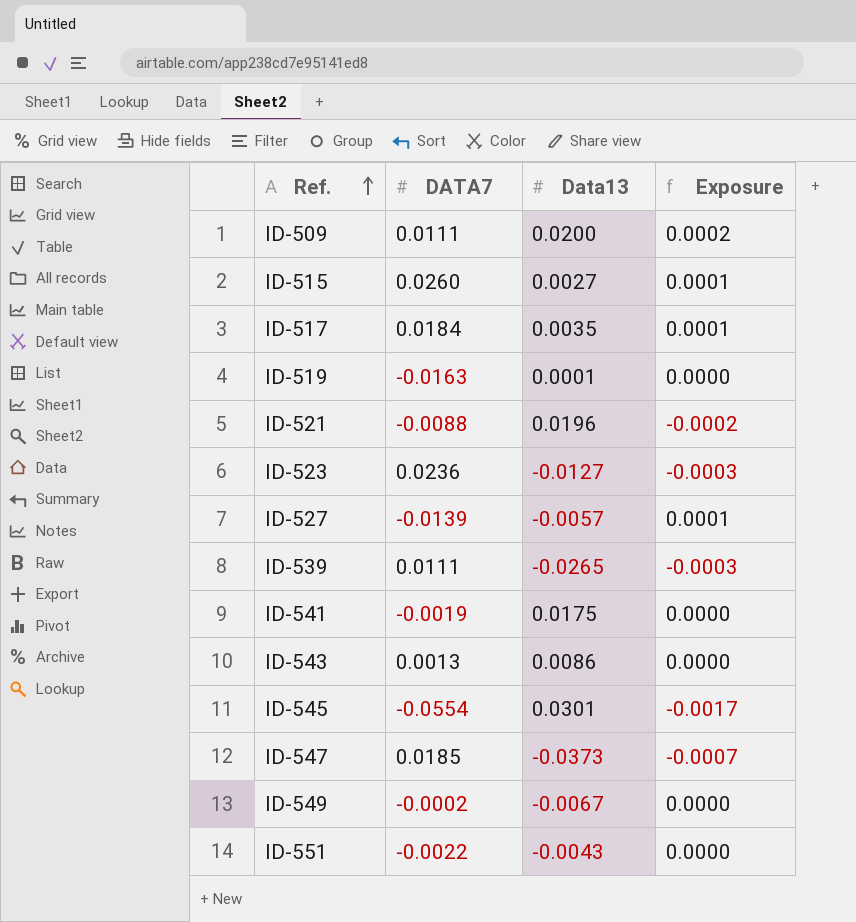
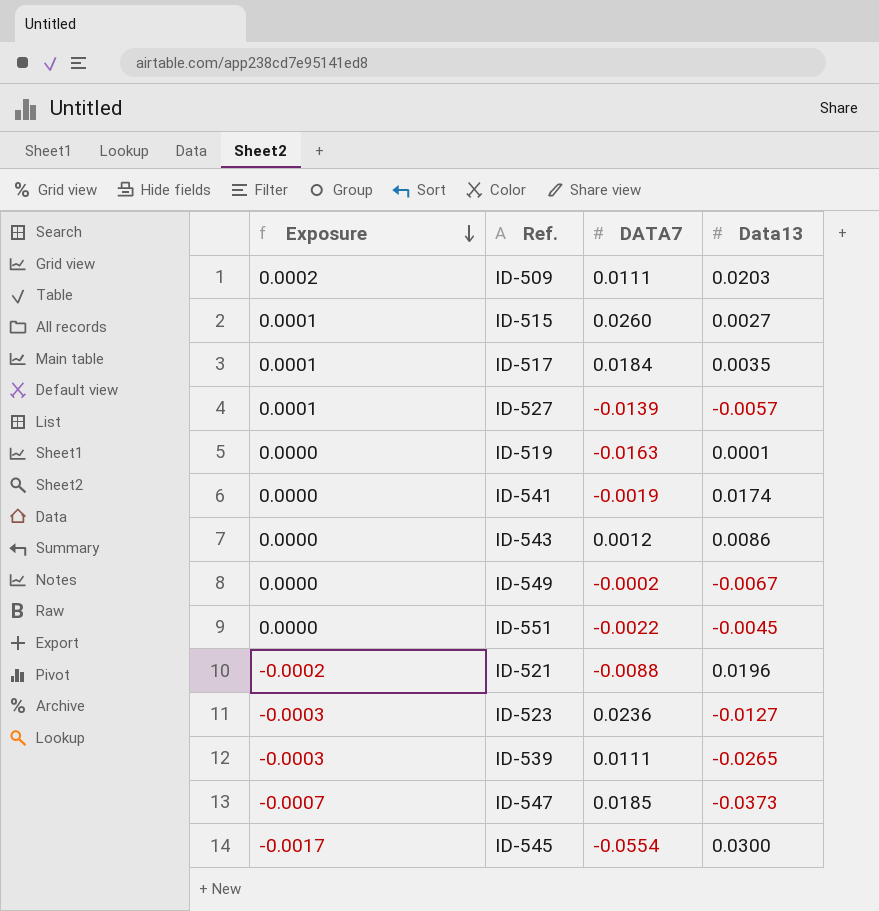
row order: Ref. ascending -> Exposure descending
column Exposure | position: 4 -> 1
ID-509 | Data13: 0.0200 -> 0.0203
ID-541 | Data13: 0.0175 -> 0.0174
ID-543 | DATA7: 0.0013 -> 0.0012
ID-551 | Data13: -0.0043 -> -0.0045
ID-545 | Data13: 0.0301 -> 0.0300

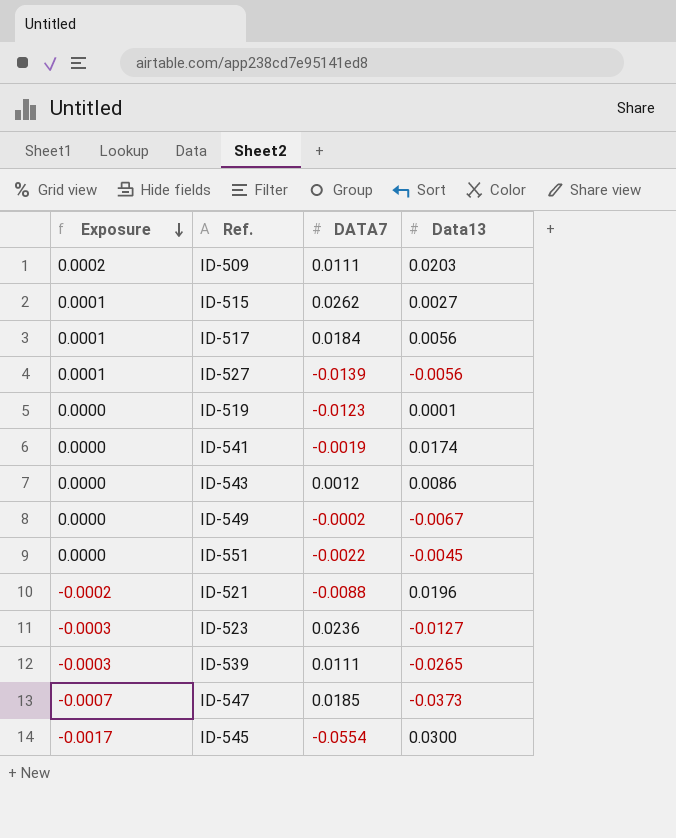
ID-515 | DATA7: 0.0260 -> 0.0262
ID-517 | Data13: 0.0035 -> 0.0056
ID-527 | Data13: -0.0057 -> -0.0056
ID-519 | DATA7: -0.0163 -> -0.0123

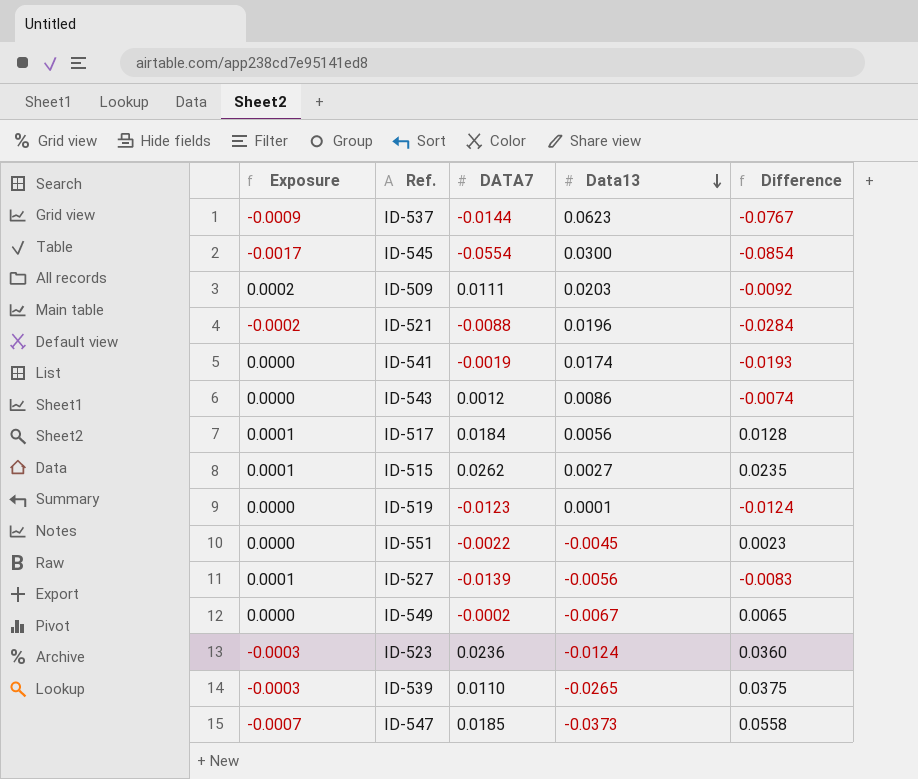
row order: Exposure descending -> Data13 descending
column Difference | formula: none -> [DATA7] - [Data13]
row ID-537: none -> -0.0009 | -0.0144 | 0.0623 | -0.0767
ID-523 | Data13: -0.0127 -> -0.0124
ID-539 | DATA7: 0.0111 -> 0.0110

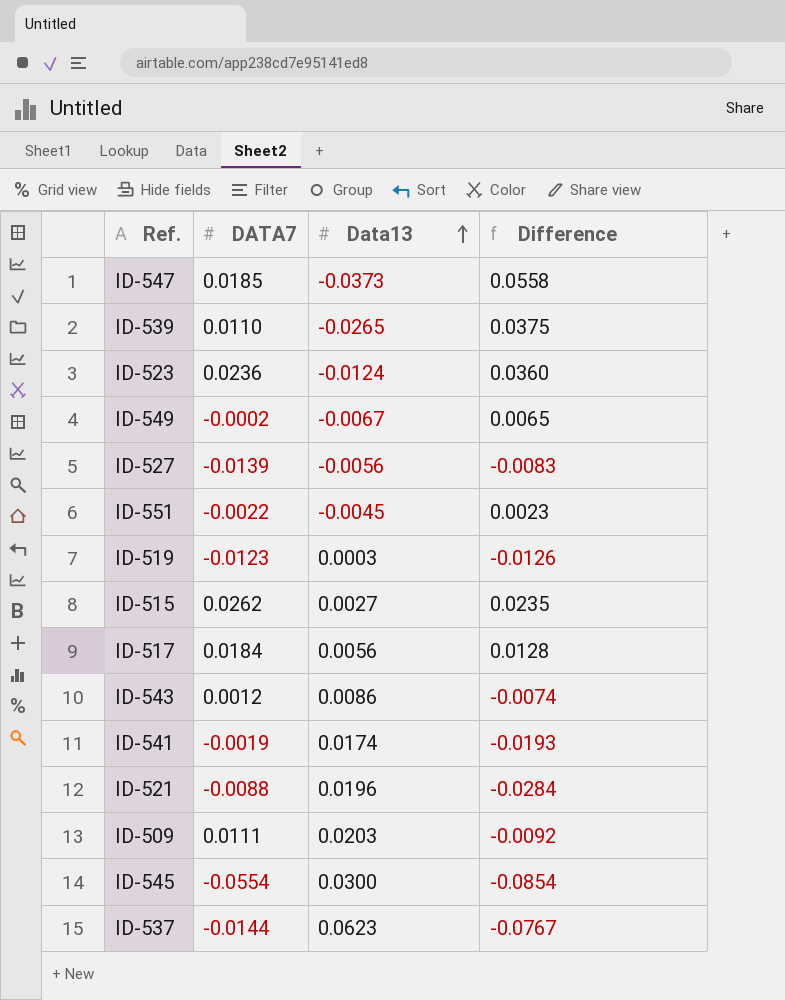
row order: Data13 descending -> Data13 ascending
column Exposure | formula: [DATA7] * [Data13] -> none
ID-519 | Data13: 0.0001 -> 0.0003
ID-519 | Difference: -0.0124 -> -0.0126

